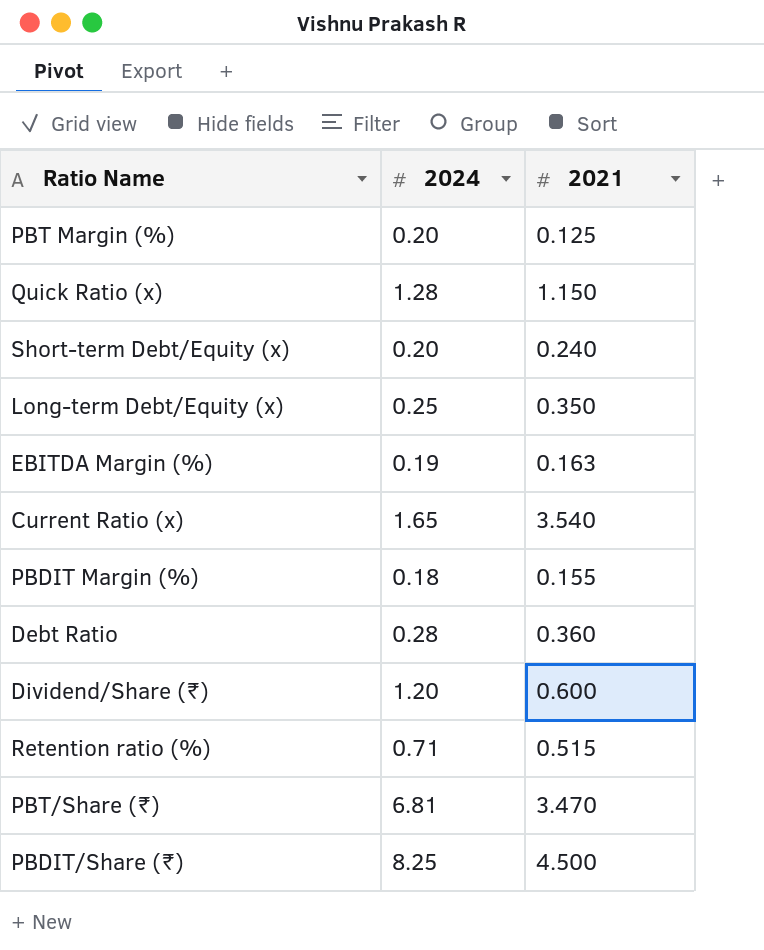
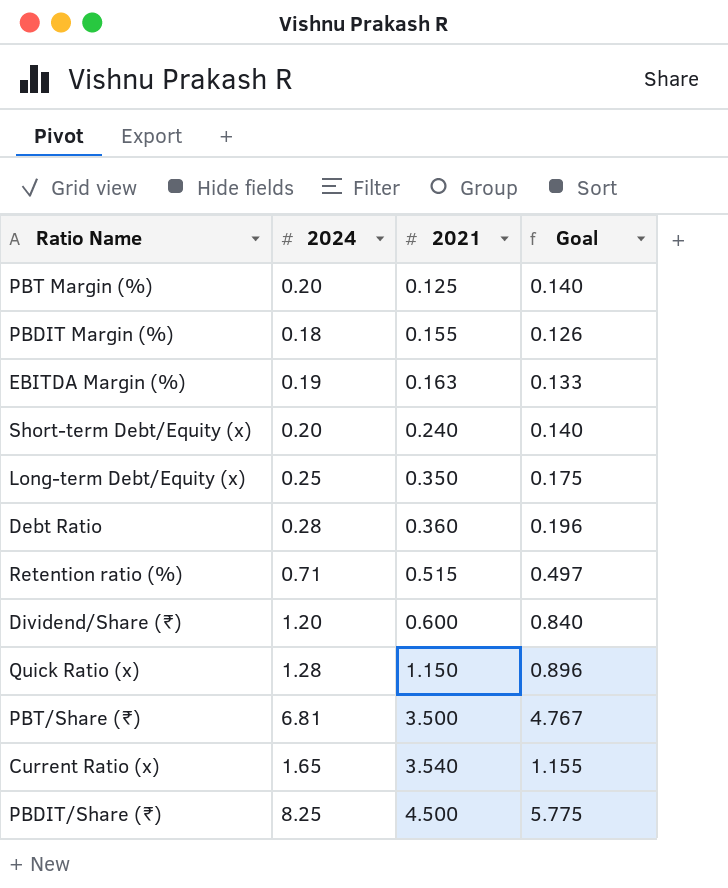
row order: none -> 2021 ascending
column Goal | formula: none -> [2024] * 0.7
PBT/Share (₹) | 2021: 3.470 -> 3.500

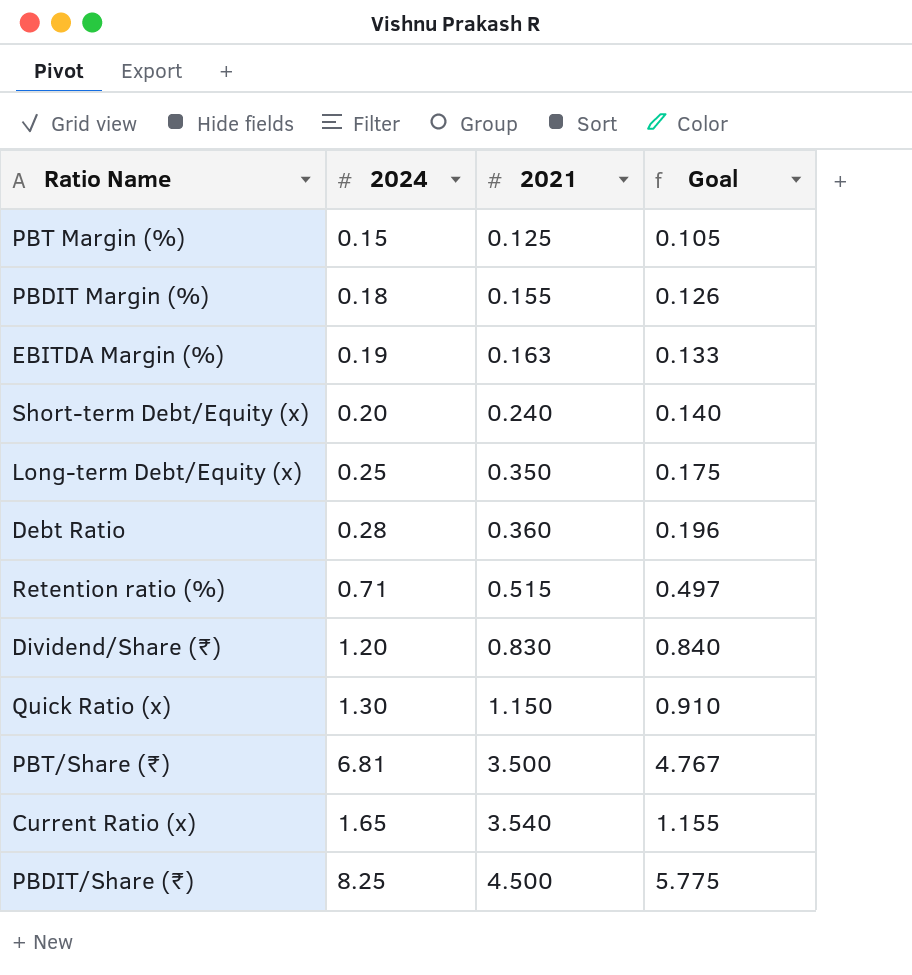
PBT Margin (%) | 2024: 0.20 -> 0.15
PBT Margin (%) | Goal: 0.140 -> 0.105
Dividend/Share (₹) | 2021: 0.600 -> 0.830
Quick Ratio (x) | 2024: 1.28 -> 1.30
Quick Ratio (x) | Goal: 0.896 -> 0.910

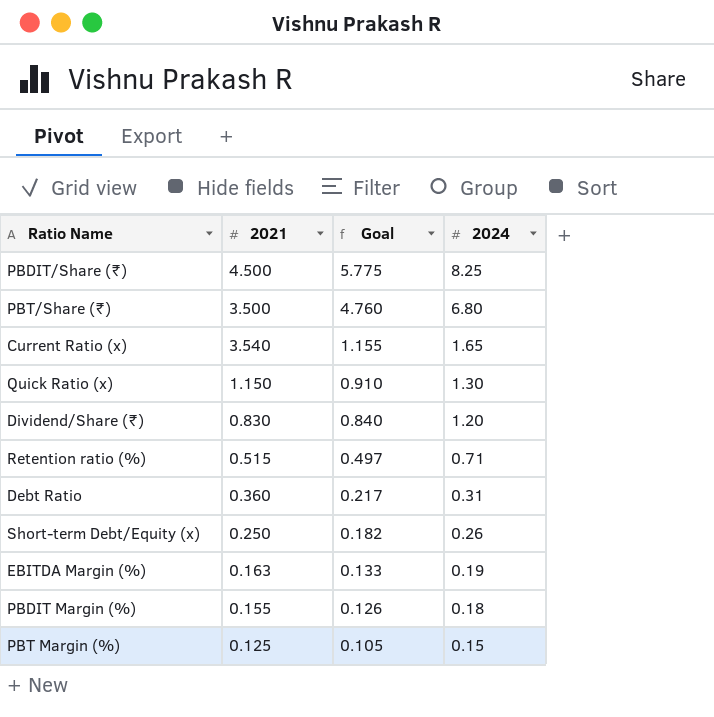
row order: 2021 ascending -> Goal descending
column 2024 | position: 2 -> 4
row Long-term Debt/Equity (x): 0.25 | 0.350 | 0.175 -> none
PBT/Share (₹) | Goal: 4.767 -> 4.760
PBT/Share (₹) | 2024: 6.81 -> 6.80
Debt Ratio | Goal: 0.196 -> 0.217
Debt Ratio | 2024: 0.28 -> 0.31
Short-term Debt/Equity (x) | 2021: 0.240 -> 0.250
Short-term Debt/Equity (x) | Goal: 0.140 -> 0.182
Short-term Debt/Equity (x) | 2024: 0.20 -> 0.26

